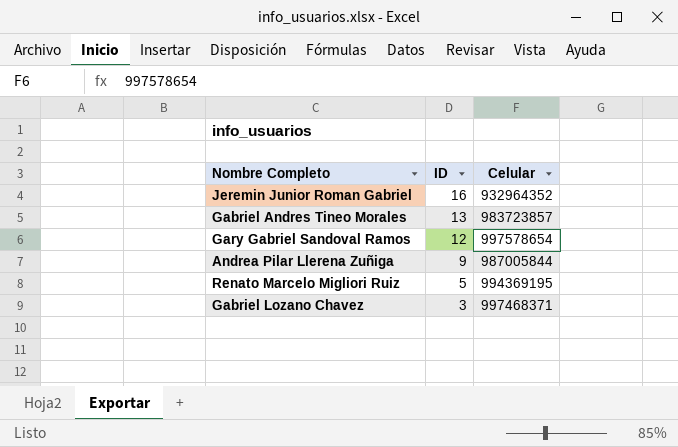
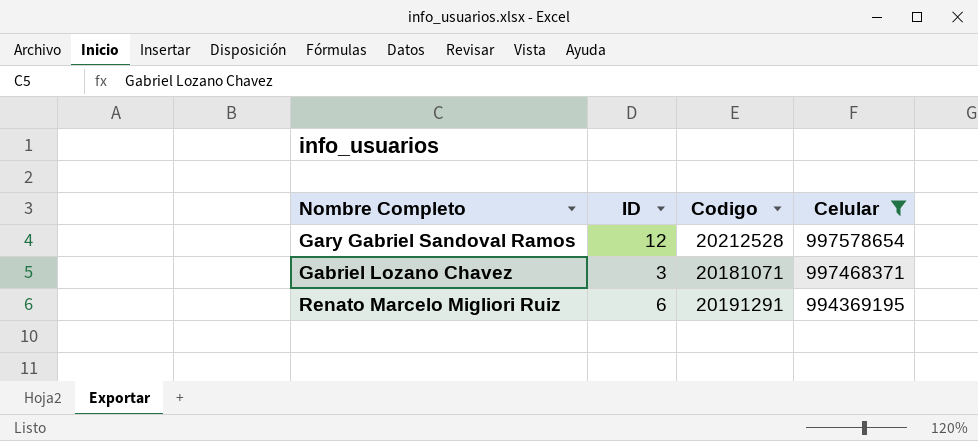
filter: none -> Celular >= 994369195
row order: ID descending -> Celular descending
column Codigo | position: none -> 3
Renato Marcelo Migliori Ruiz | ID: 5 -> 6

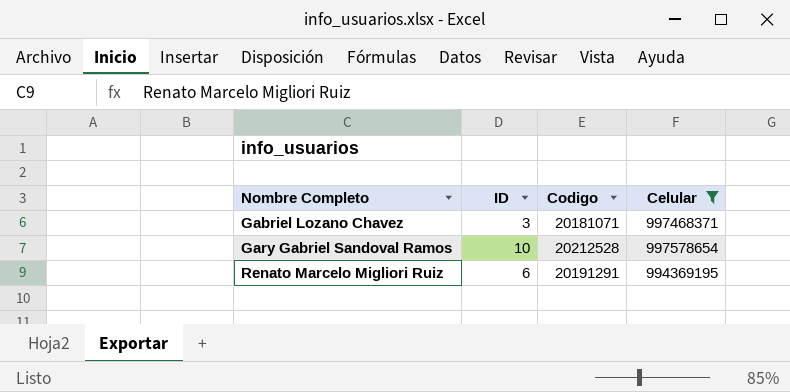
row order: Celular descending -> Nombre Completo ascending
Gary Gabriel Sandoval Ramos | ID: 12 -> 10

